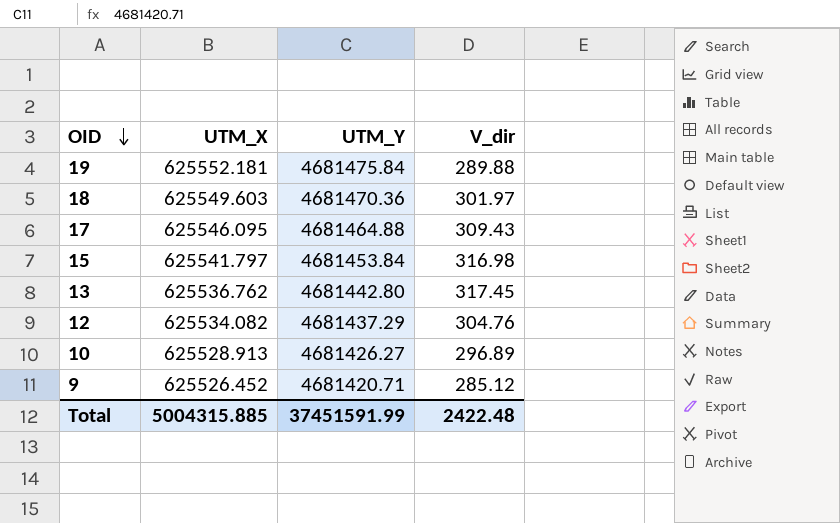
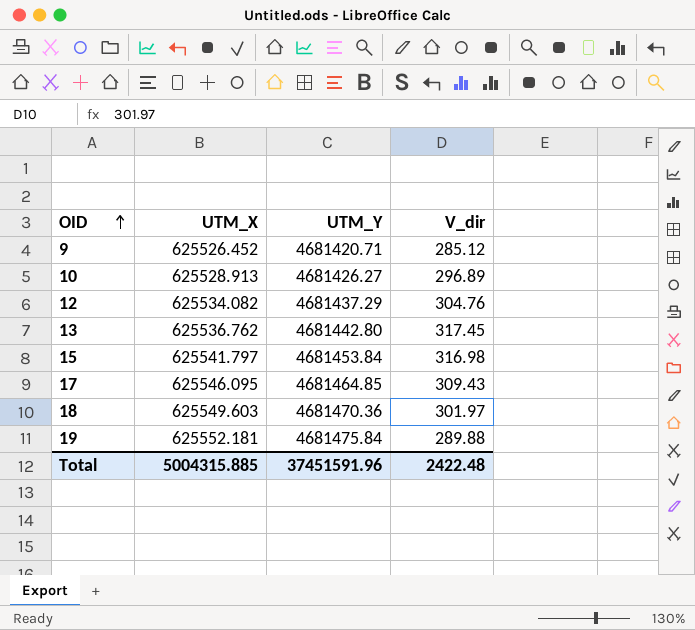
row order: OID descending -> OID ascending
17 | UTM_Y: 4681464.88 -> 4681464.85
Total | UTM_Y: 37451591.99 -> 37451591.96

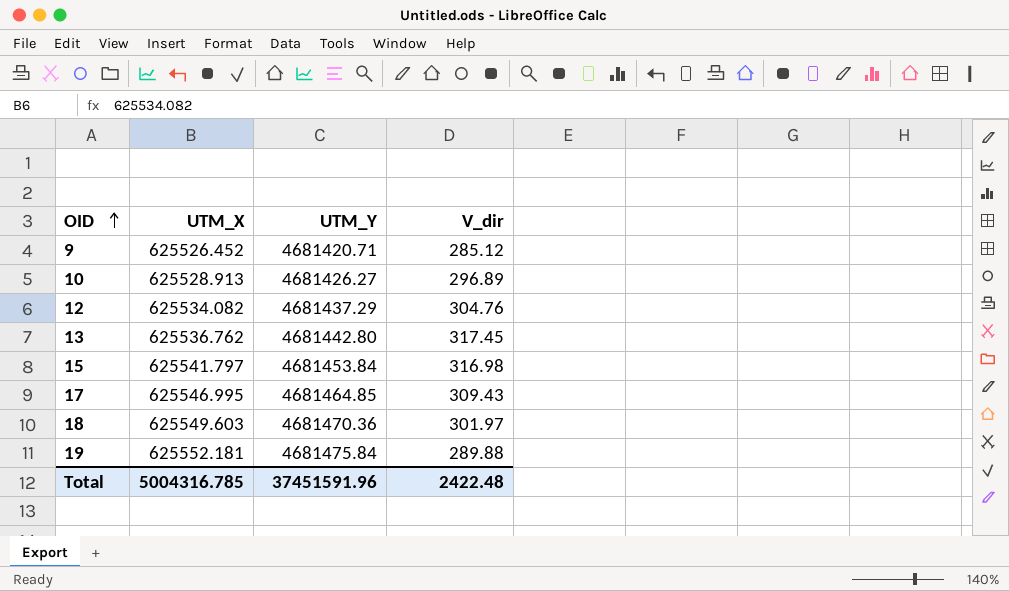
17 | UTM_X: 625546.095 -> 625546.995
Total | UTM_X: 5004315.885 -> 5004316.785

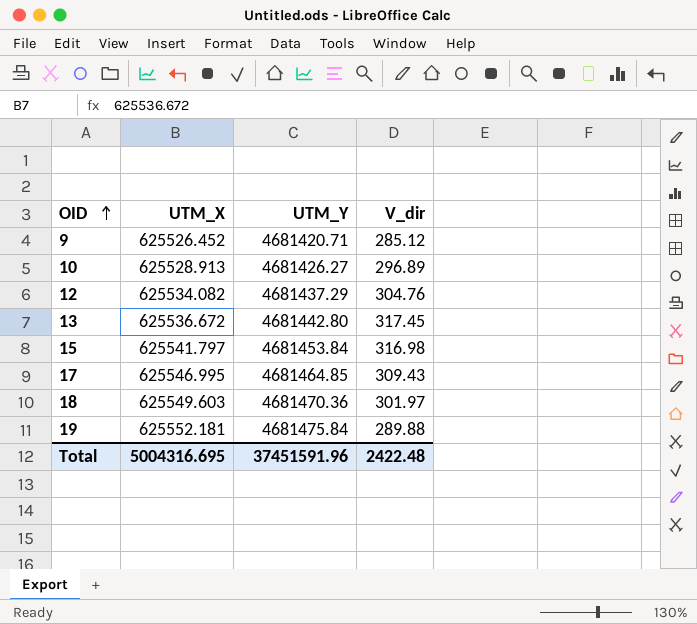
13 | UTM_X: 625536.762 -> 625536.672
Total | UTM_X: 5004316.785 -> 5004316.695

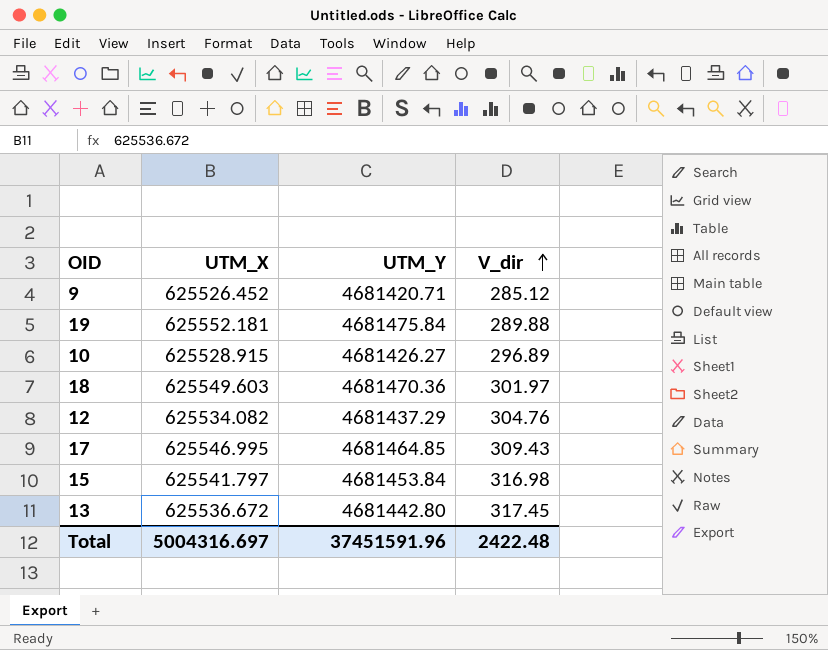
row order: OID ascending -> V_dir ascending
10 | UTM_X: 625528.913 -> 625528.915
Total | UTM_X: 5004316.695 -> 5004316.697

